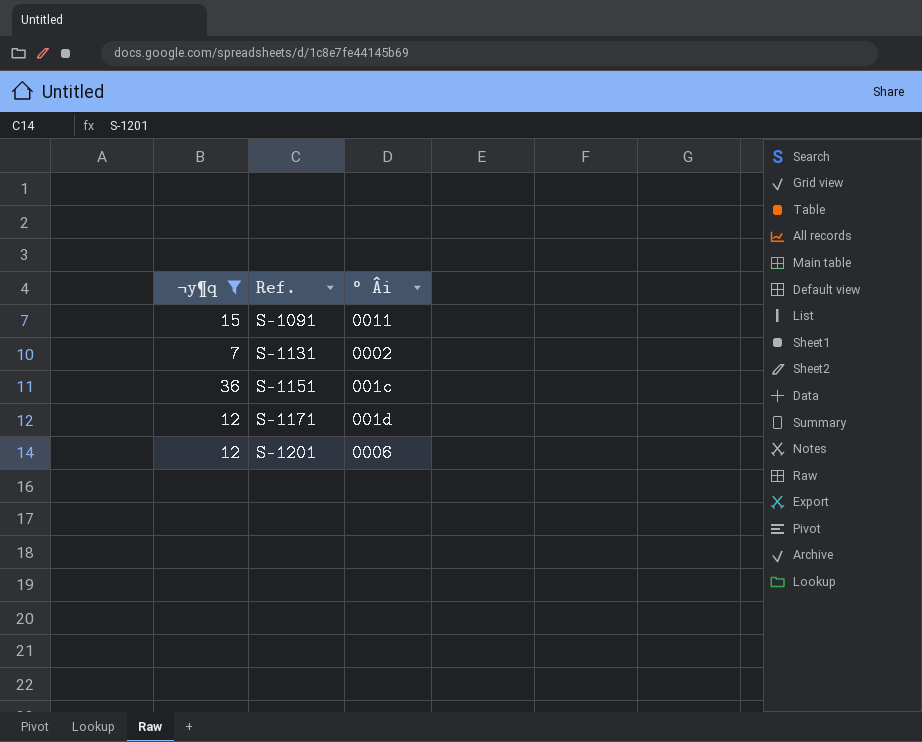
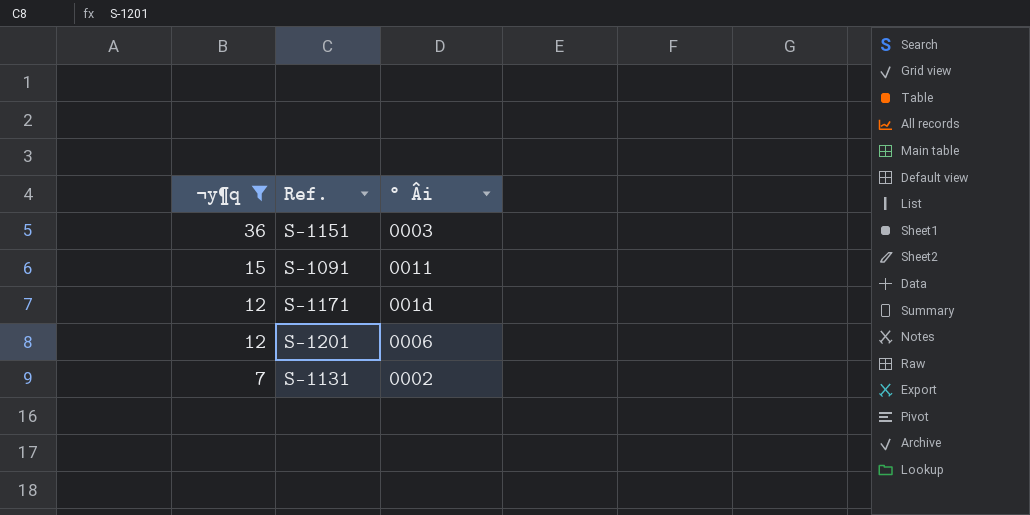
row order: Ref. ascending -> ¬y¶q descending
S-1151 | ° Âi: 001c -> 0003

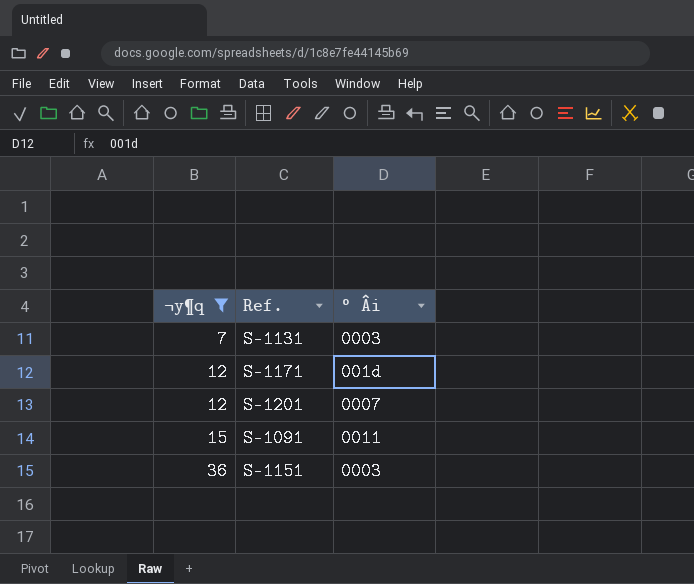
row order: ¬y¶q descending -> ¬y¶q ascending
S-1131 | ° Âi: 0002 -> 0003
S-1201 | ° Âi: 0006 -> 0007

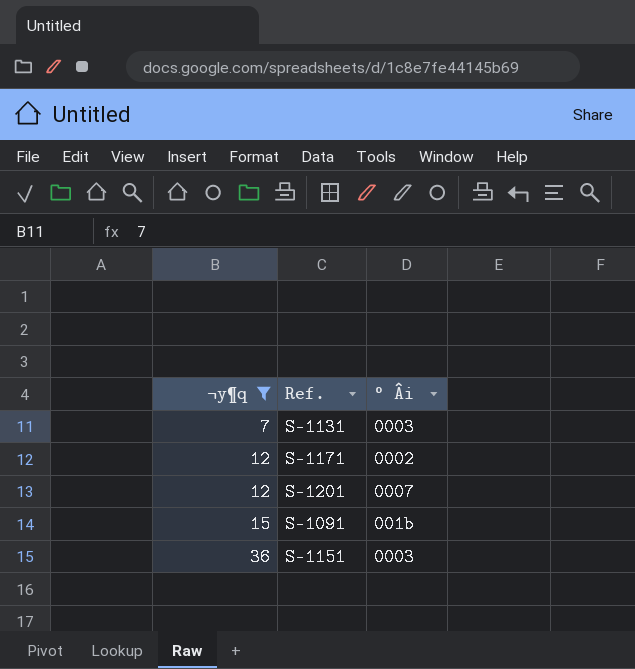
S-1171 | ° Âi: 001d -> 0002
S-1091 | ° Âi: 0011 -> 001b

